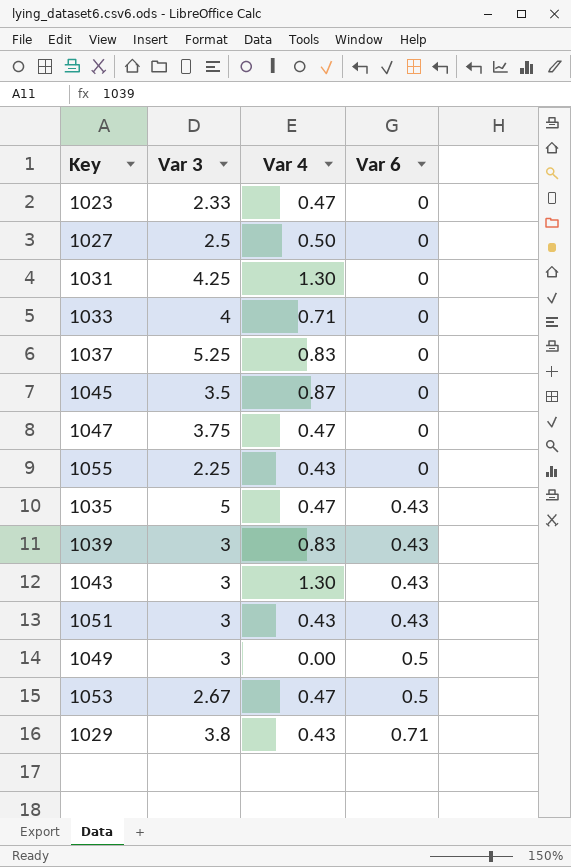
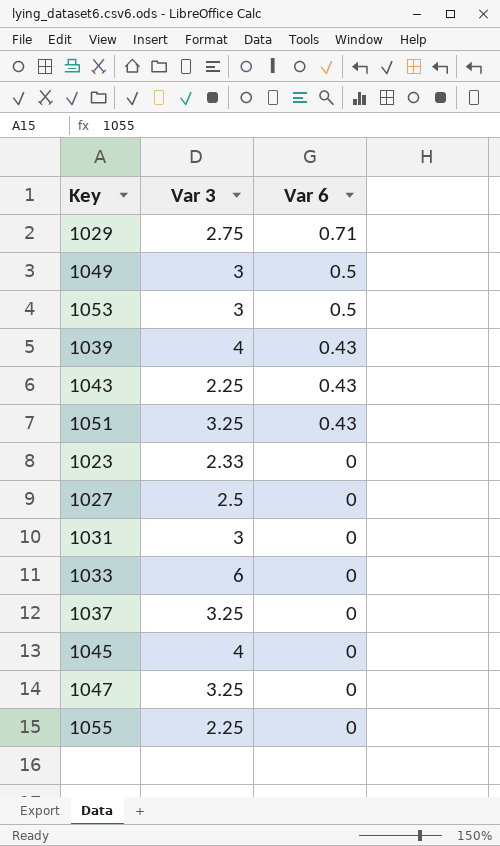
row order: Var 6 ascending -> Var 6 descending
column Var 4 | position: 3 -> none
row 1035: 5 | 0.47 | 0.43 -> none
1029 | Var 3: 3.8 -> 2.75
1053 | Var 3: 2.67 -> 3
1039 | Var 3: 3 -> 4
1043 | Var 3: 3 -> 2.25
1051 | Var 3: 3 -> 3.25
1031 | Var 3: 4.25 -> 3
1033 | Var 3: 4 -> 6
1037 | Var 3: 5.25 -> 3.25
1045 | Var 3: 3.5 -> 4
1047 | Var 3: 3.75 -> 3.25

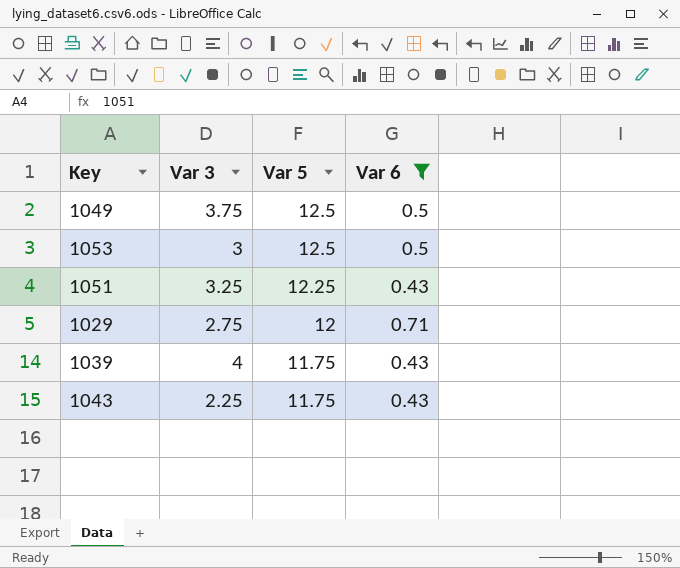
filter: none -> Var 6 != 0
row order: Var 6 descending -> Var 5 descending
column Var 5 | position: none -> 3
1049 | Var 3: 3 -> 3.75

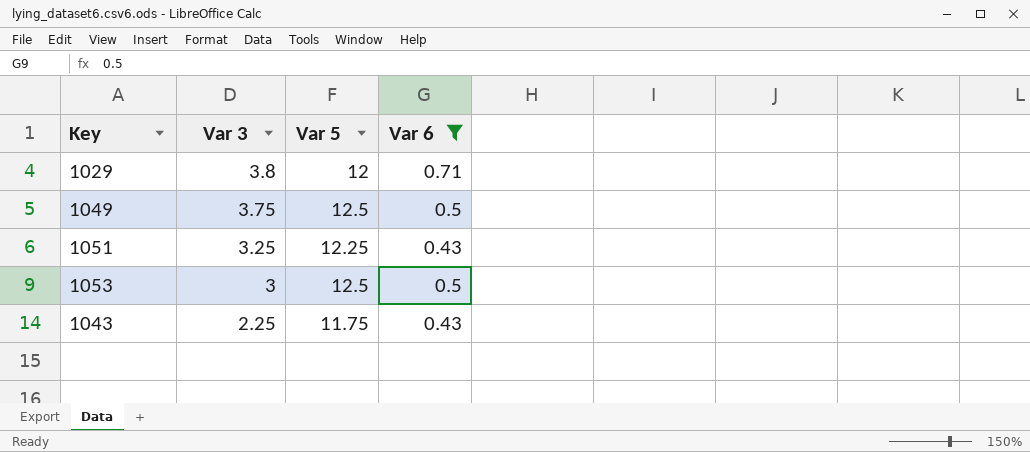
row order: Var 5 descending -> Var 3 descending
row 1039: 4 | 11.75 | 0.43 -> none
1029 | Var 3: 2.75 -> 3.8

